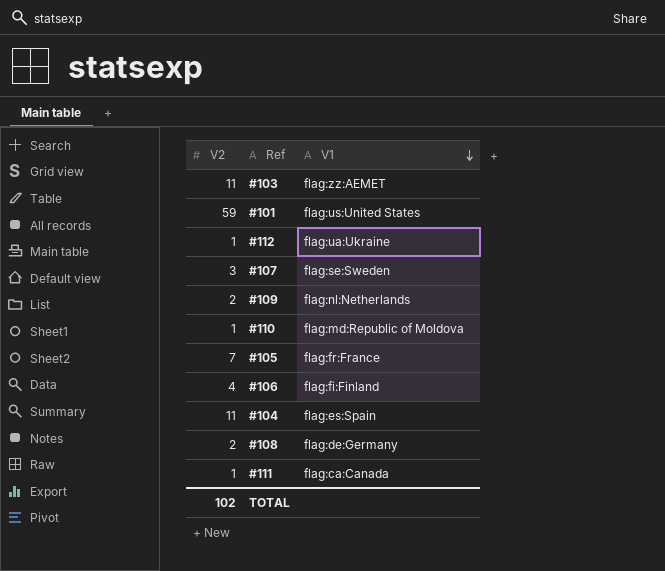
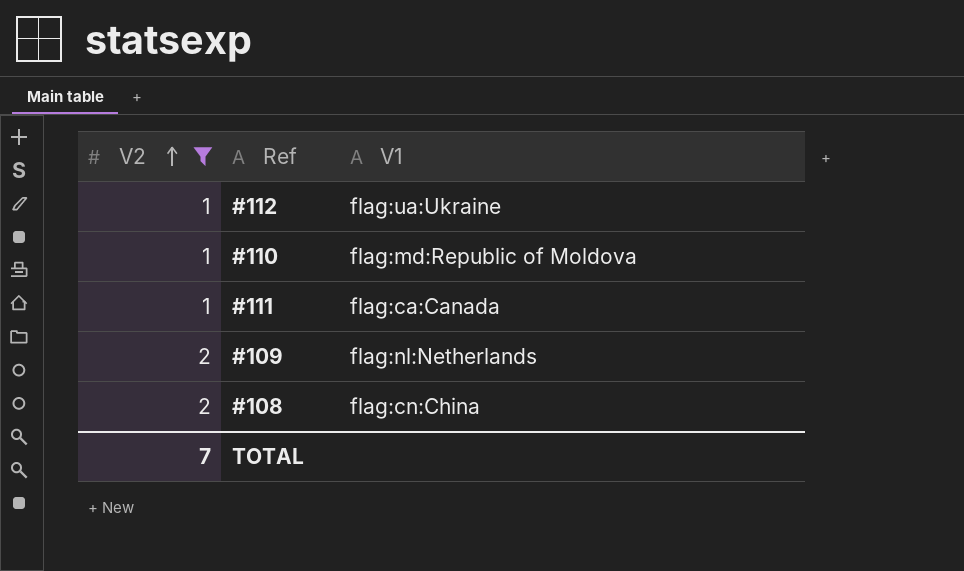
filter: none -> V2 <= 2
row order: V1 descending -> V2 ascending
#108 | V1: flag:de:Germany -> flag:cn:China
TOTAL | V2: 102 -> 7

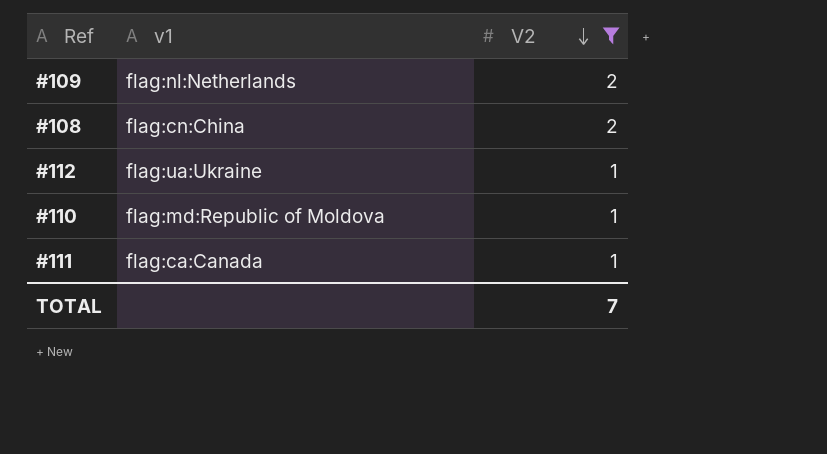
row order: V2 ascending -> V2 descending
column name: V1 -> v1
column V2 | position: 1 -> 3

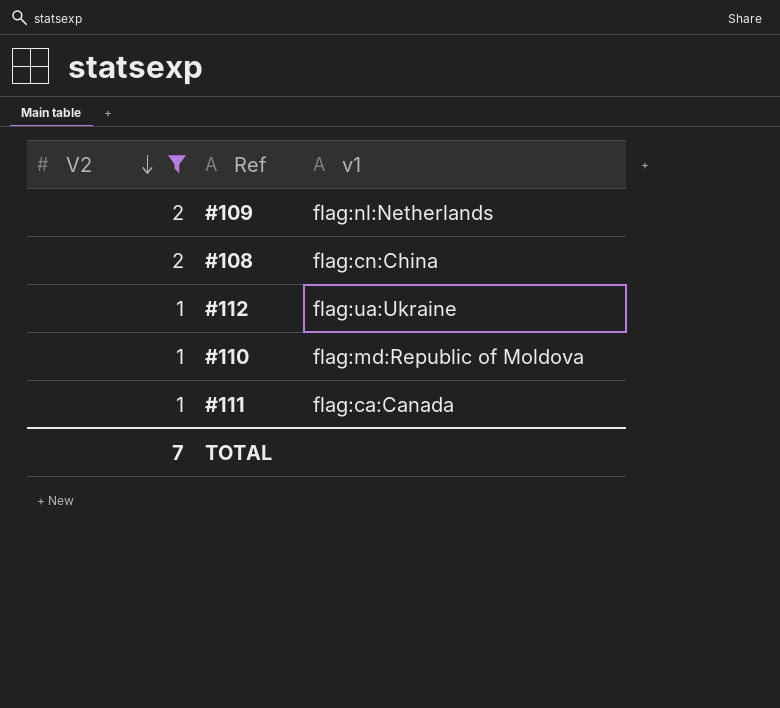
column V2 | position: 3 -> 1

